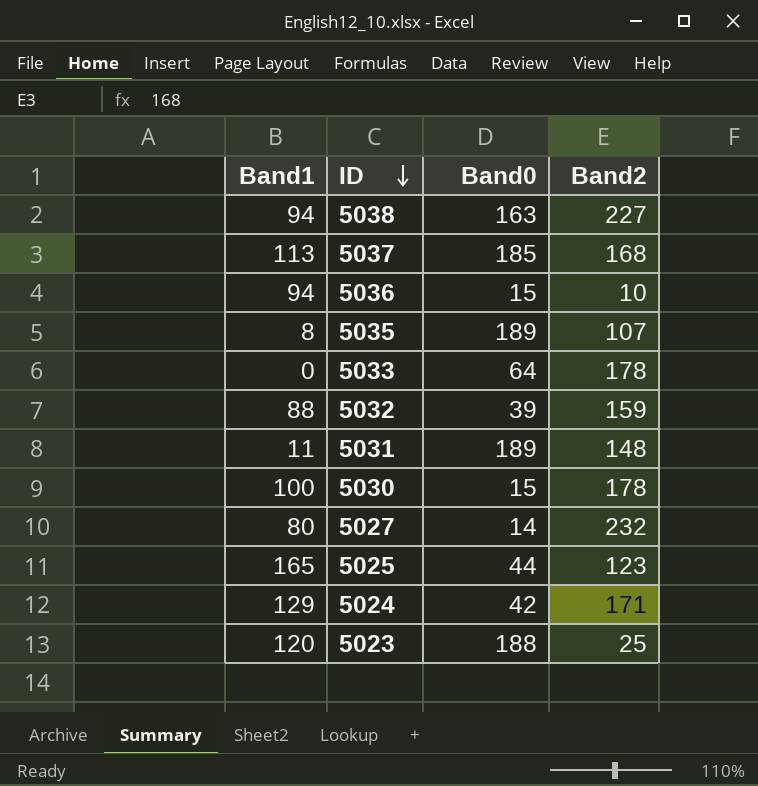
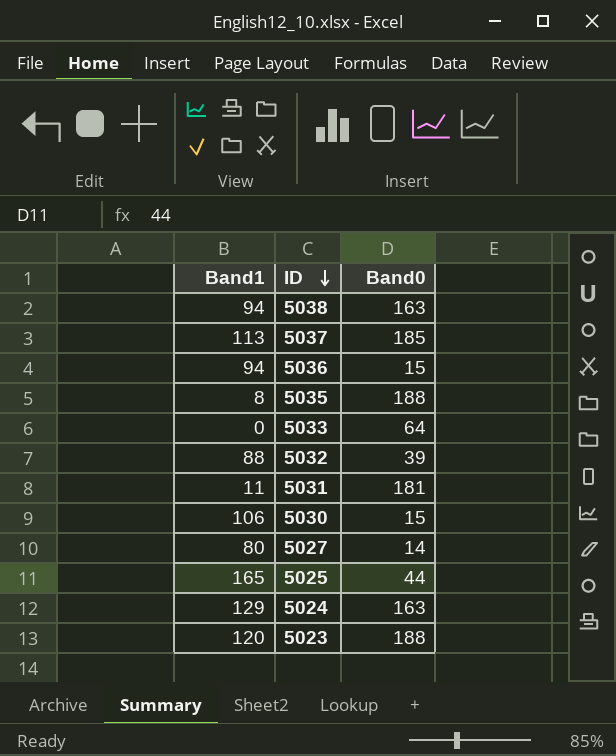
column Band2 | position: 4 -> none
5035 | Band0: 189 -> 188
5031 | Band0: 189 -> 181
5030 | Band1: 100 -> 106
5024 | Band0: 42 -> 163

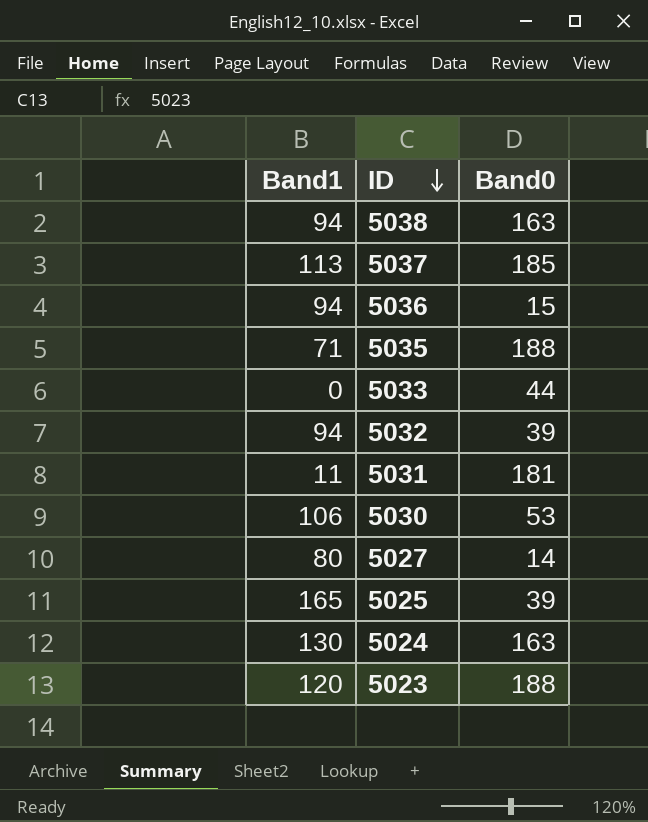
5035 | Band1: 8 -> 71
5033 | Band0: 64 -> 44
5032 | Band1: 88 -> 94
5030 | Band0: 15 -> 53
5025 | Band0: 44 -> 39
5024 | Band1: 129 -> 130

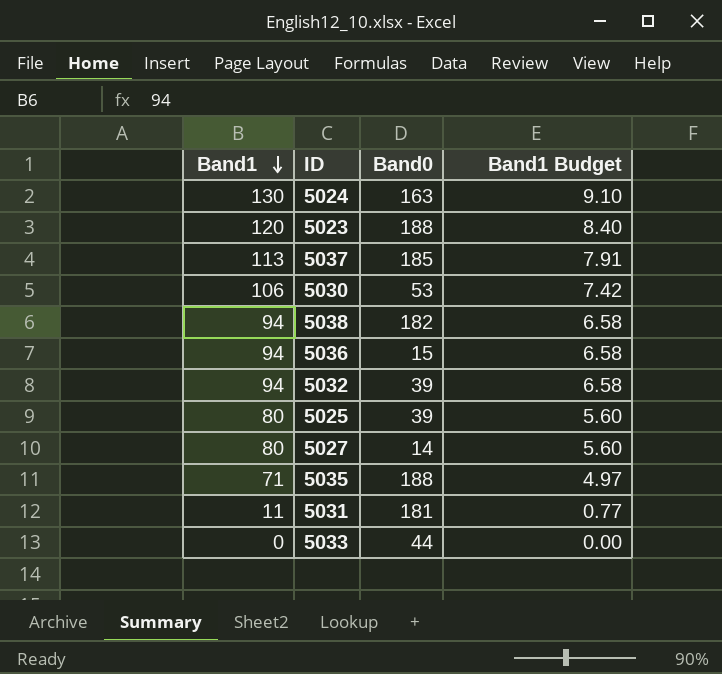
row order: ID descending -> Band1 descending
column Band1 Budget | formula: none -> [Band1] * 0.07
5038 | Band0: 163 -> 182
5025 | Band1: 165 -> 80

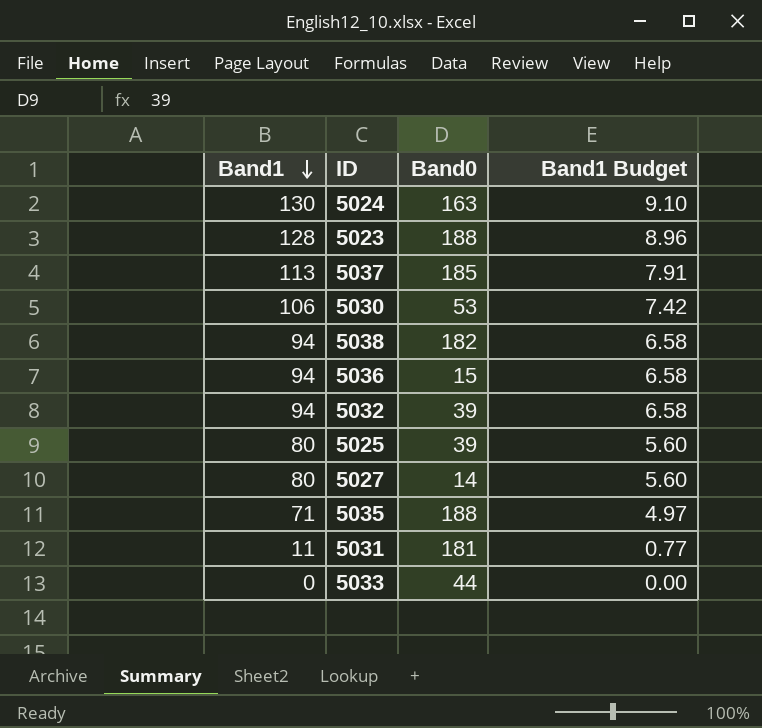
5023 | Band1: 120 -> 128
5023 | Band1 Budget: 8.40 -> 8.96

